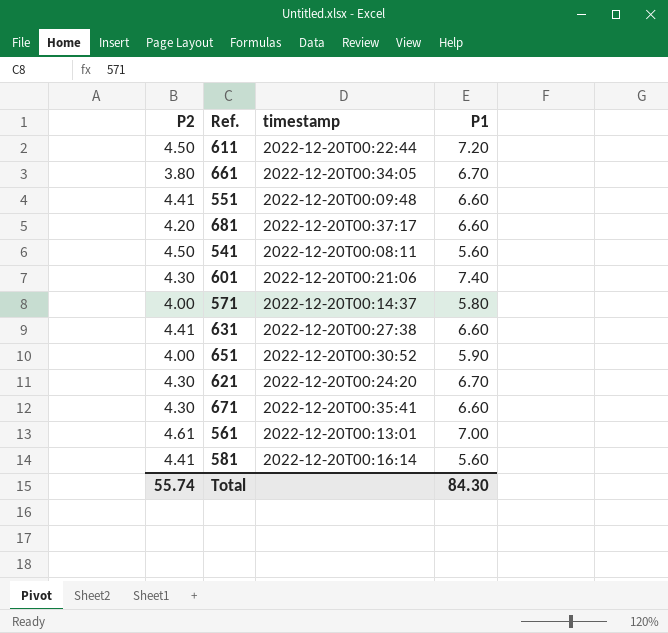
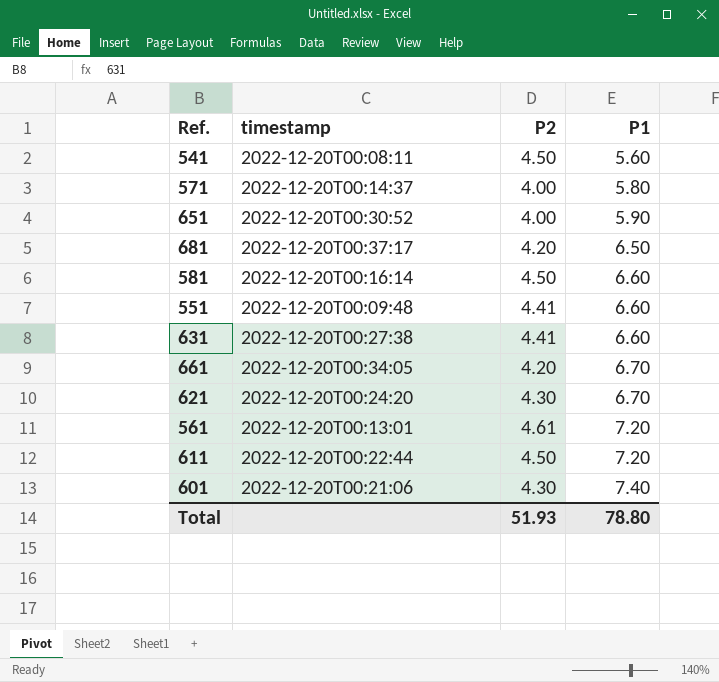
row order: none -> P1 ascending
column P2 | position: 1 -> 3
row 671: 4.30 | 2022-12-20T00:35:41 | 6.60 -> none
681 | P1: 6.60 -> 6.50
581 | P2: 4.41 -> 4.50
581 | P1: 5.60 -> 6.60
661 | P2: 3.80 -> 4.20
561 | P1: 7.00 -> 7.20
Total | P2: 55.74 -> 51.93
Total | P1: 84.30 -> 78.80

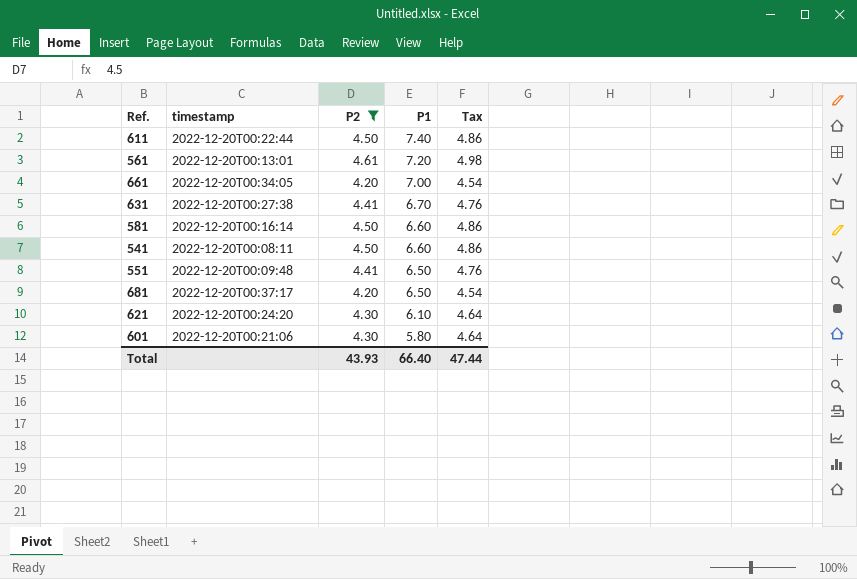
filter: none -> P2 != 4.00
row order: P1 ascending -> P1 descending
column Tax | formula: none -> [P2] * 1.08
611 | P1: 7.20 -> 7.40
661 | P1: 6.70 -> 7.00
631 | P1: 6.60 -> 6.70
541 | P1: 5.60 -> 6.60
551 | P1: 6.60 -> 6.50
621 | P1: 6.70 -> 6.10
601 | P1: 7.40 -> 5.80
Total | P2: 51.93 -> 43.93
Total | P1: 78.80 -> 66.40

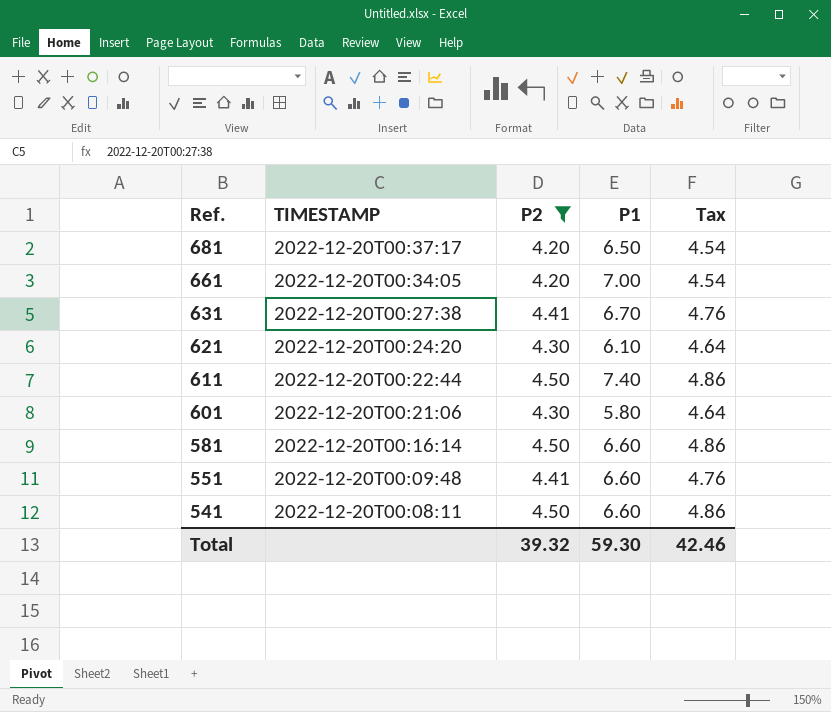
row order: P1 descending -> Ref. descending
column name: timestamp -> TIMESTAMP
row 561: 2022-12-20T00:13:01 | 4.61 | 7.20 | 4.98 -> none
551 | P1: 6.50 -> 6.60
Total | P2: 43.93 -> 39.32
Total | P1: 66.40 -> 59.30
Total | Tax: 47.44 -> 42.46

